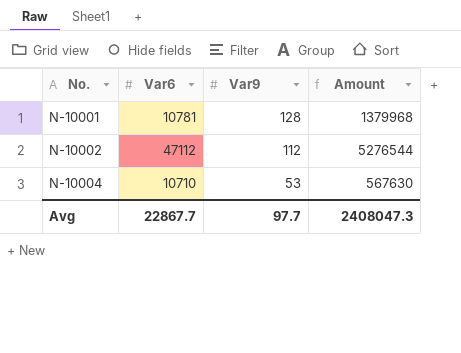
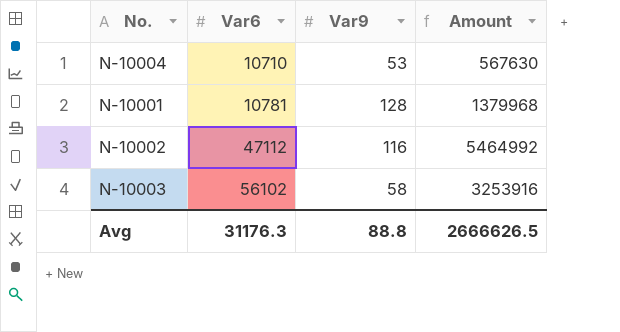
row order: No. ascending -> Var6 ascending
N-10002 | Var9: 112 -> 116
N-10002 | Amount: 5276544 -> 5464992
row N-10003: none -> 56102 | 58 | 3253916
Avg | Var6: 22867.7 -> 31176.3
Avg | Var9: 97.7 -> 88.8
Avg | Amount: 2408047.3 -> 2666626.5

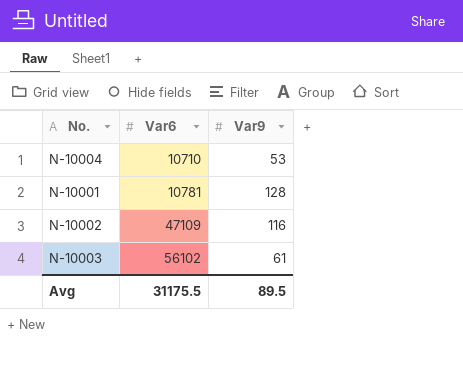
column Amount | formula: [Var6] * [Var9] -> none
N-10002 | Var6: 47112 -> 47109
N-10003 | Var9: 58 -> 61
Avg | Var6: 31176.3 -> 31175.5
Avg | Var9: 88.8 -> 89.5

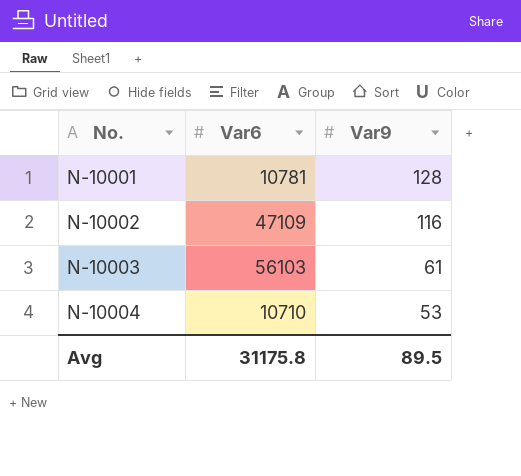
row order: Var6 ascending -> No. ascending
N-10003 | Var6: 56102 -> 56103
Avg | Var6: 31175.5 -> 31175.8

